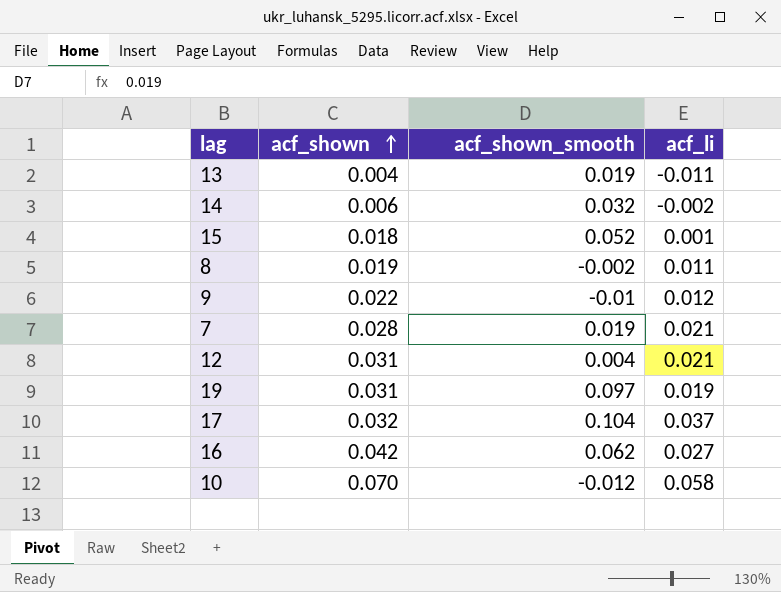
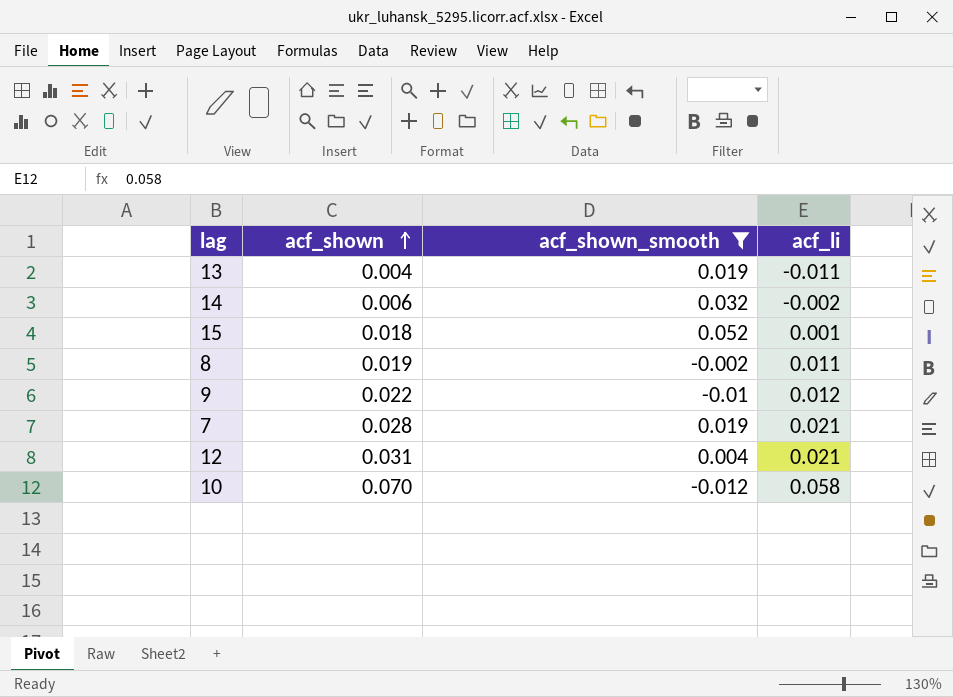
filter: none -> acf_shown_smooth <= 0.052

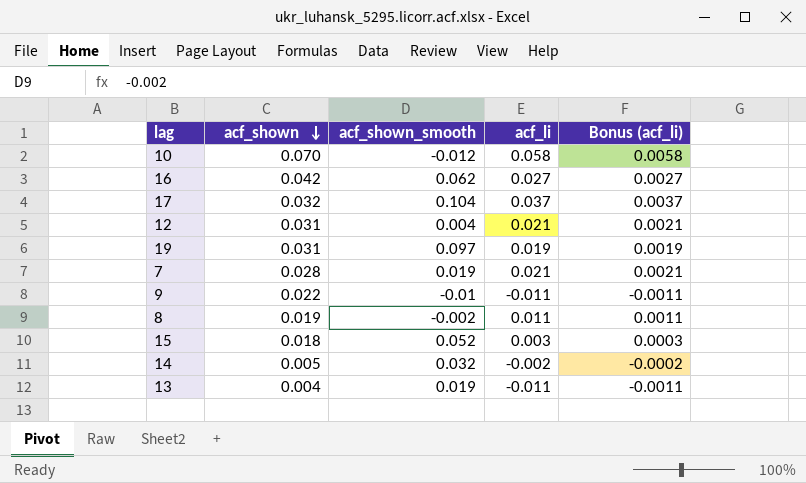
filter: acf_shown_smooth <= 0.052 -> none
row order: acf_shown ascending -> acf_shown descending
column Bonus (acf_li) | formula: none -> [acf_li] * 0.1
9 | acf_li: 0.012 -> -0.011
15 | acf_li: 0.001 -> 0.003
14 | acf_shown: 0.006 -> 0.005

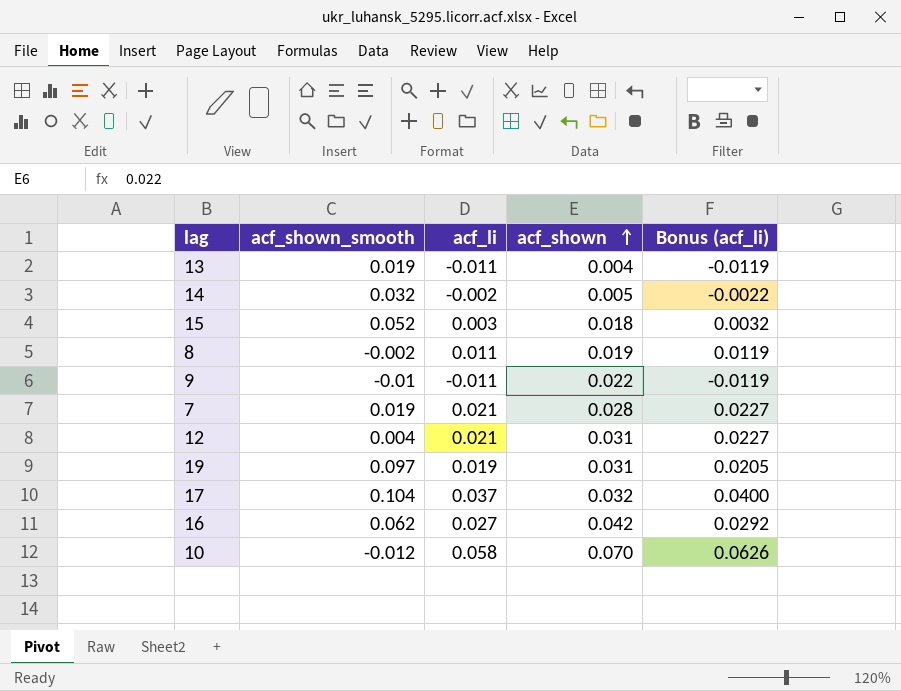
row order: acf_shown descending -> acf_shown ascending
column acf_shown | position: 2 -> 4
column Bonus (acf_li) | formula: [acf_li] * 0.1 -> [acf_li] * 1.08

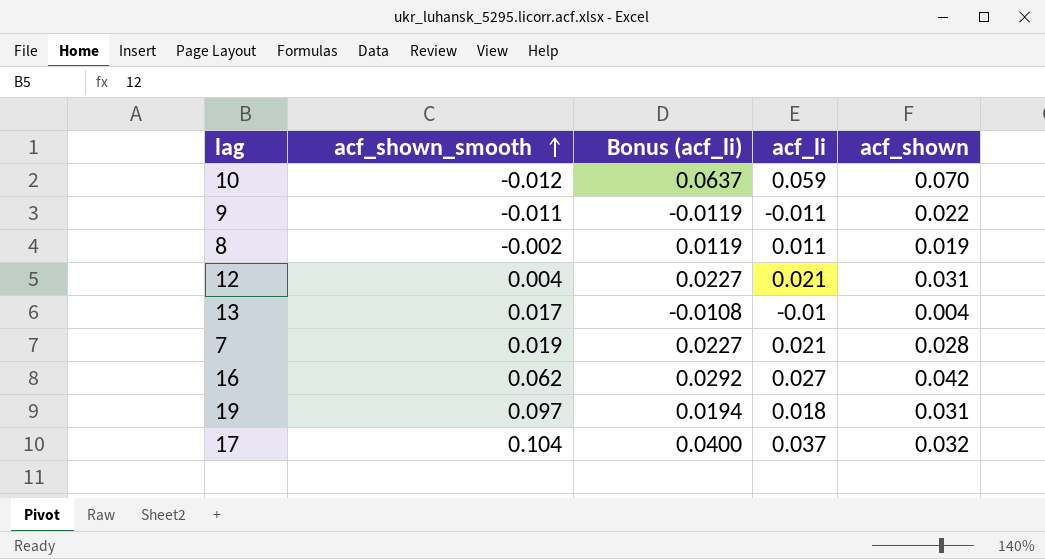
row order: acf_shown ascending -> acf_shown_smooth ascending
column Bonus (acf_li) | position: 5 -> 3
row 14: 0.032 | -0.002 | 0.005 | -0.0022 -> none
row 15: 0.052 | 0.003 | 0.018 | 0.0032 -> none
10 | Bonus (acf_li): 0.0626 -> 0.0637
10 | acf_li: 0.058 -> 0.059
9 | acf_shown_smooth: -0.01 -> -0.011
13 | acf_shown_smooth: 0.019 -> 0.017
13 | Bonus (acf_li): -0.0119 -> -0.0108
13 | acf_li: -0.011 -> -0.01
19 | Bonus (acf_li): 0.0205 -> 0.0194
19 | acf_li: 0.019 -> 0.018

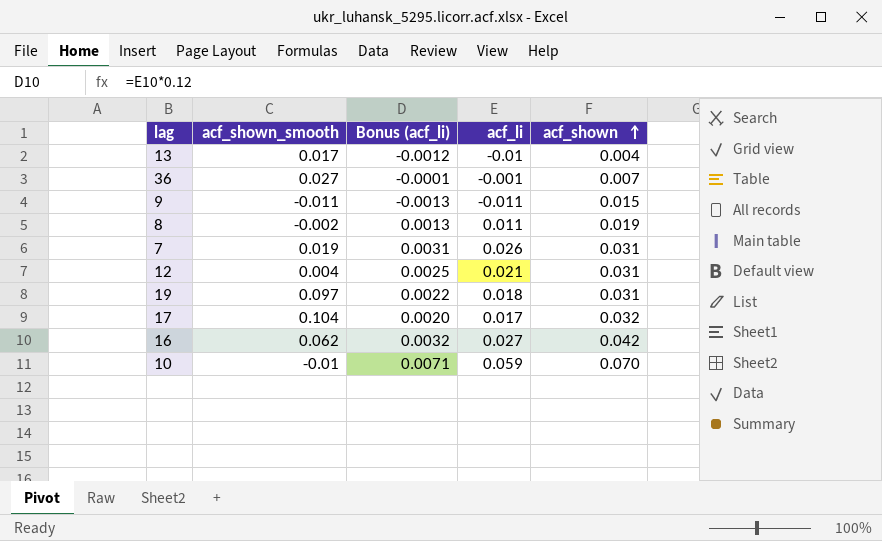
row order: acf_shown_smooth ascending -> acf_shown ascending
column Bonus (acf_li) | formula: [acf_li] * 1.08 -> [acf_li] * 0.12
row 36: none -> 0.027 | -0.0001 | -0.001 | 0.007
9 | acf_shown: 0.022 -> 0.015
7 | acf_li: 0.021 -> 0.026
7 | acf_shown: 0.028 -> 0.031
17 | acf_li: 0.037 -> 0.017
10 | acf_shown_smooth: -0.012 -> -0.01

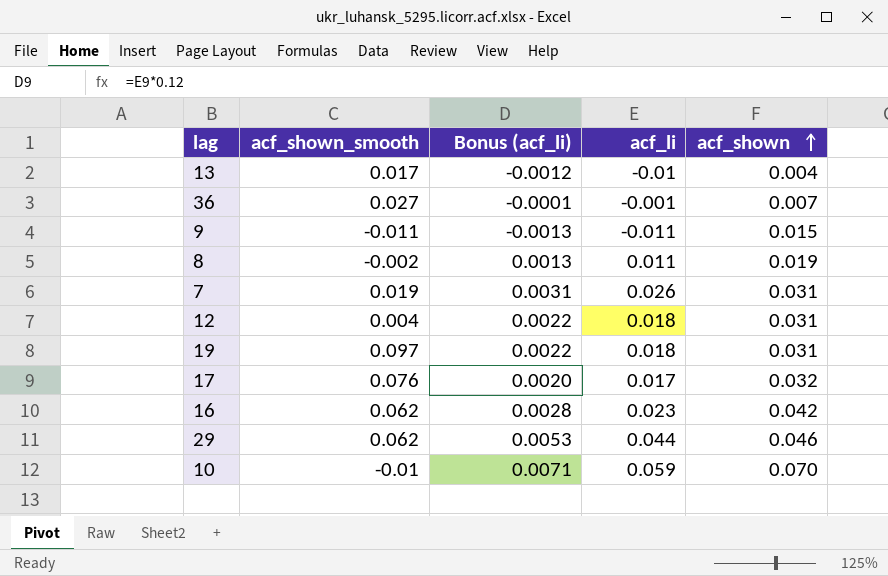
12 | Bonus (acf_li): 0.0025 -> 0.0022
12 | acf_li: 0.021 -> 0.018
17 | acf_shown_smooth: 0.104 -> 0.076
16 | Bonus (acf_li): 0.0032 -> 0.0028
16 | acf_li: 0.027 -> 0.023
row 29: none -> 0.062 | 0.0053 | 0.044 | 0.046

